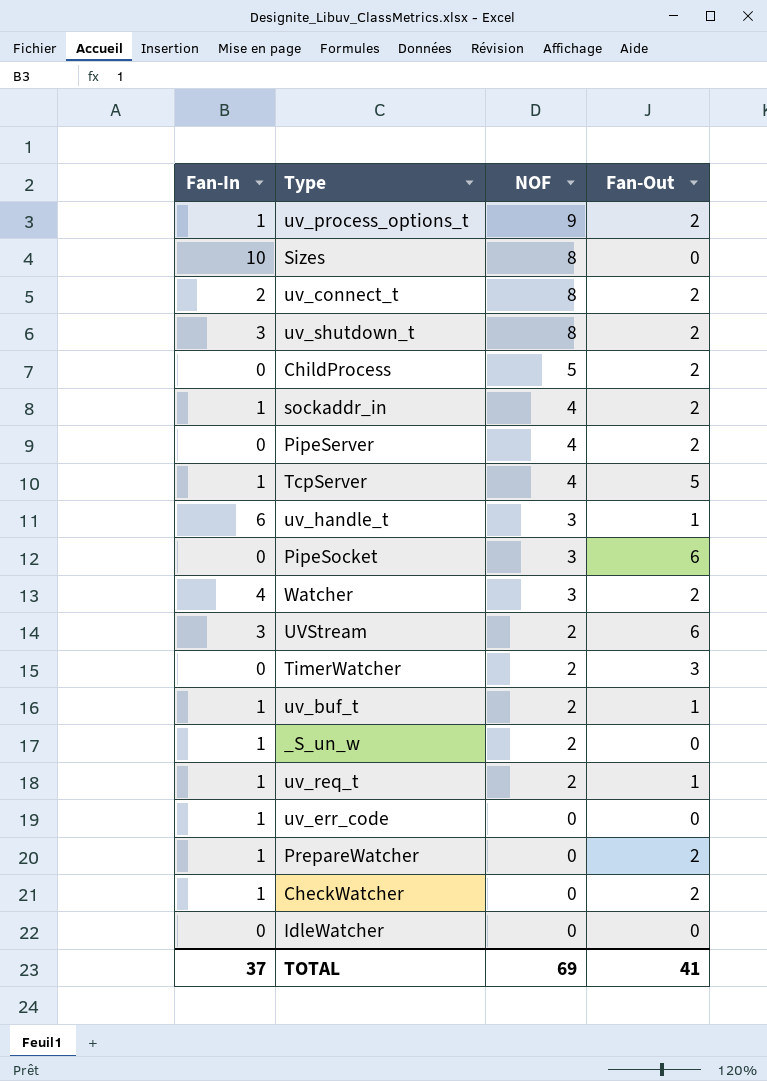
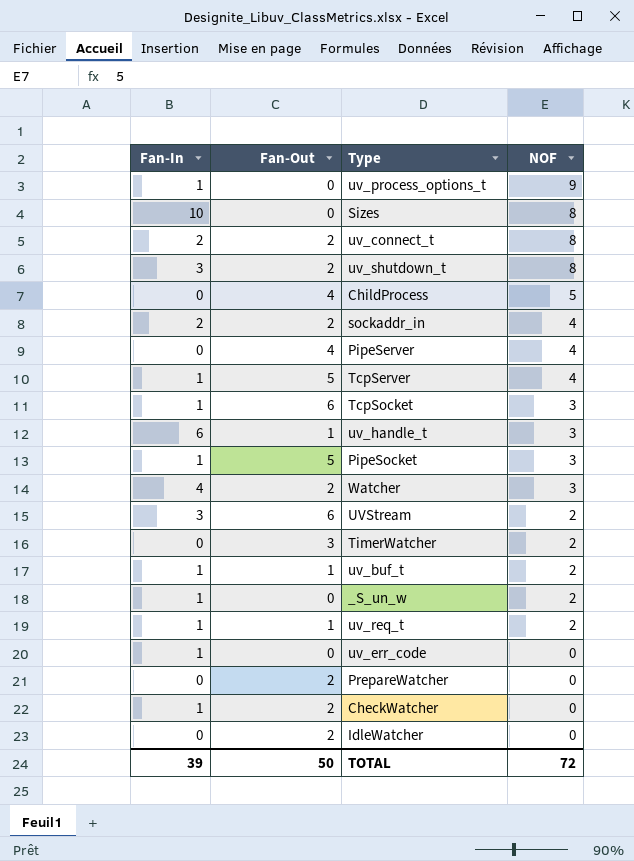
column Fan-Out | position: 4 -> 2
uv_process_options_t | Fan-Out: 2 -> 0
ChildProcess | Fan-Out: 2 -> 4
sockaddr_in | Fan-In: 1 -> 2
PipeServer | Fan-Out: 2 -> 4
row TcpSocket: none -> 1 | 6 | 3
PipeSocket | Fan-In: 0 -> 1
PipeSocket | Fan-Out: 6 -> 5
PrepareWatcher | Fan-In: 1 -> 0
IdleWatcher | Fan-Out: 0 -> 2
TOTAL | Fan-In: 37 -> 39
TOTAL | Fan-Out: 41 -> 50
TOTAL | NOF: 69 -> 72

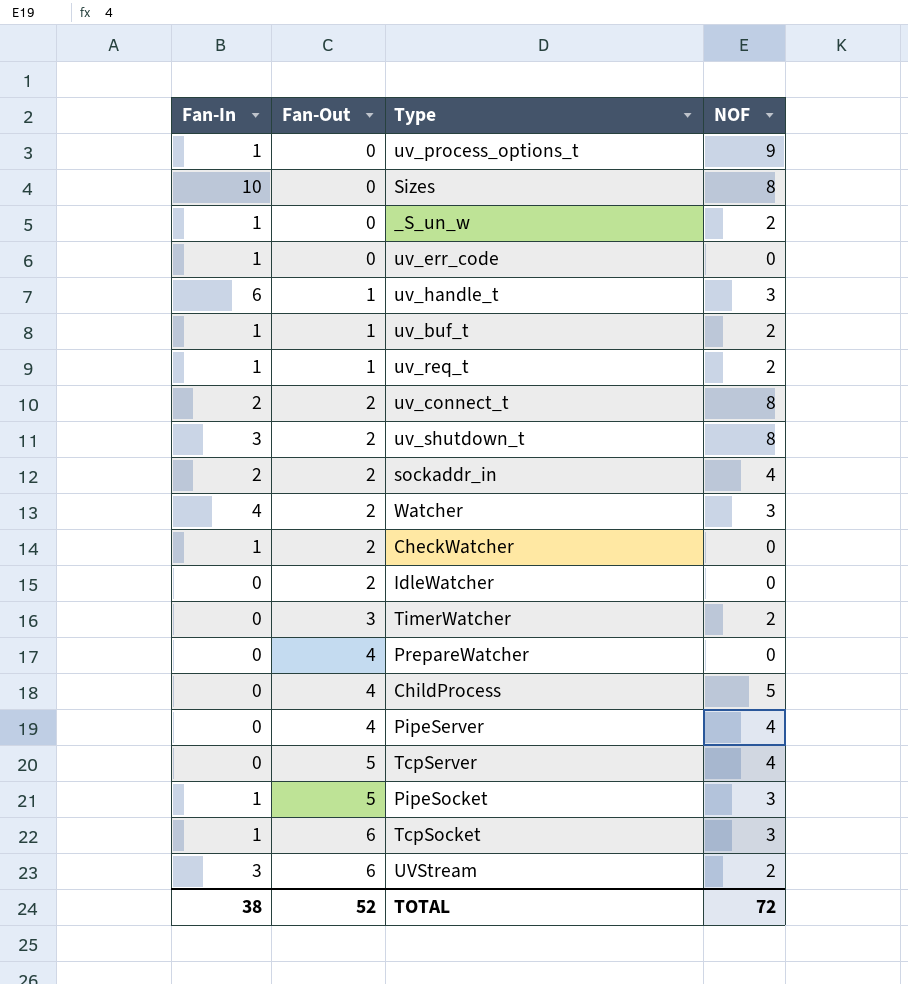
row order: NOF descending -> Fan-Out ascending
PrepareWatcher | Fan-Out: 2 -> 4
TcpServer | Fan-In: 1 -> 0
TOTAL | Fan-In: 39 -> 38
TOTAL | Fan-Out: 50 -> 52

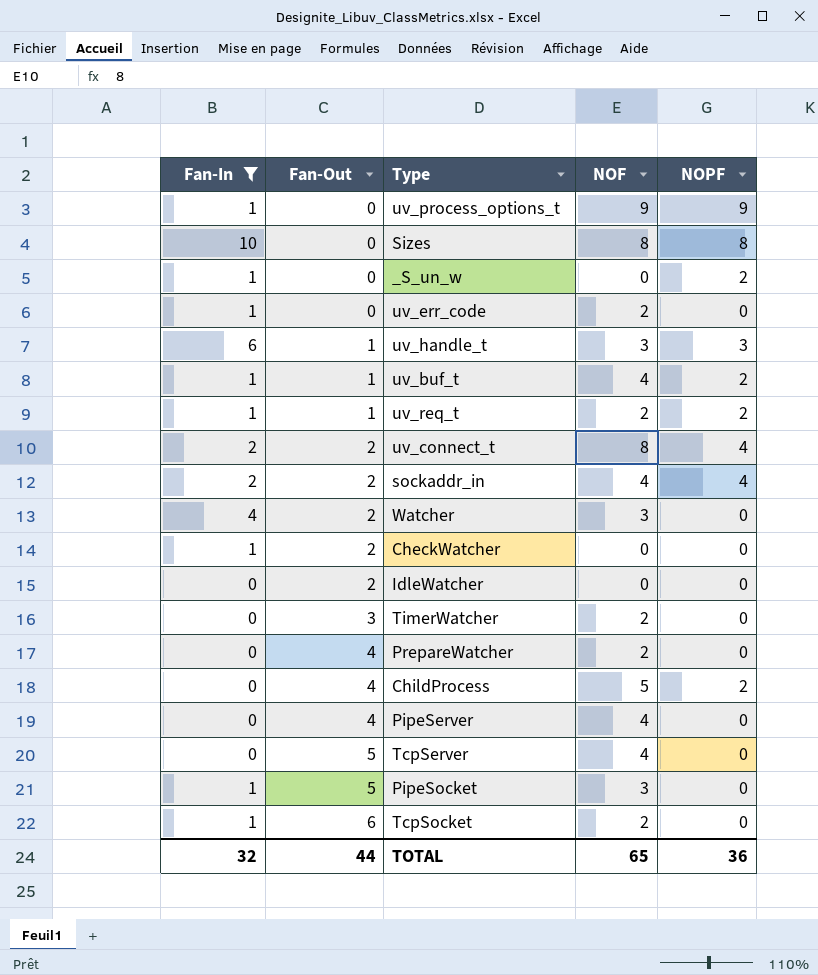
filter: none -> Fan-In != 3
column NOPF | position: none -> 5
_S_un_w | NOF: 2 -> 0
uv_err_code | NOF: 0 -> 2
uv_buf_t | NOF: 2 -> 4
PrepareWatcher | NOF: 0 -> 2
TcpSocket | NOF: 3 -> 2
TOTAL | Fan-In: 38 -> 32
TOTAL | Fan-Out: 52 -> 44
TOTAL | NOF: 72 -> 65

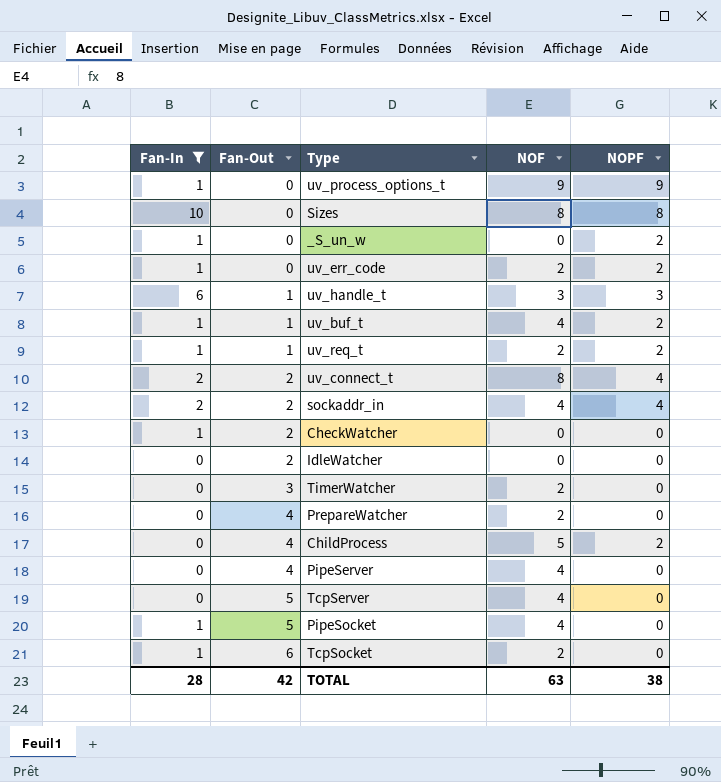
row Watcher: 4 | 2 | 3 | 0 -> none
uv_err_code | NOPF: 0 -> 2
PipeSocket | NOF: 3 -> 4
TOTAL | Fan-In: 32 -> 28
TOTAL | Fan-Out: 44 -> 42
TOTAL | NOF: 65 -> 63
TOTAL | NOPF: 36 -> 38

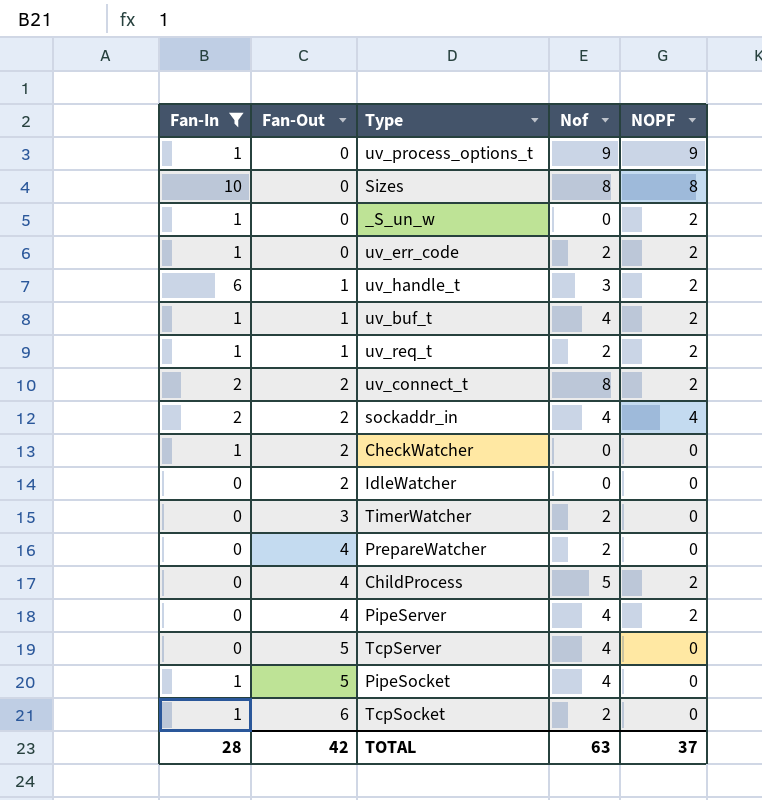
column name: NOF -> Nof
uv_handle_t | NOPF: 3 -> 2
uv_connect_t | NOPF: 4 -> 2
PipeServer | NOPF: 0 -> 2
TOTAL | NOPF: 38 -> 37

